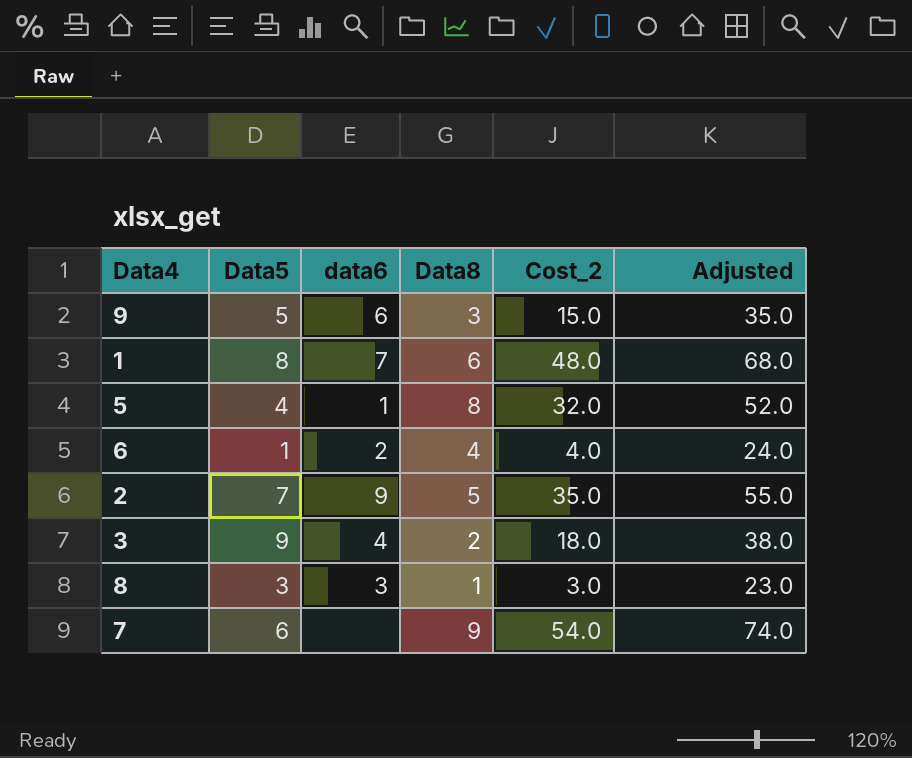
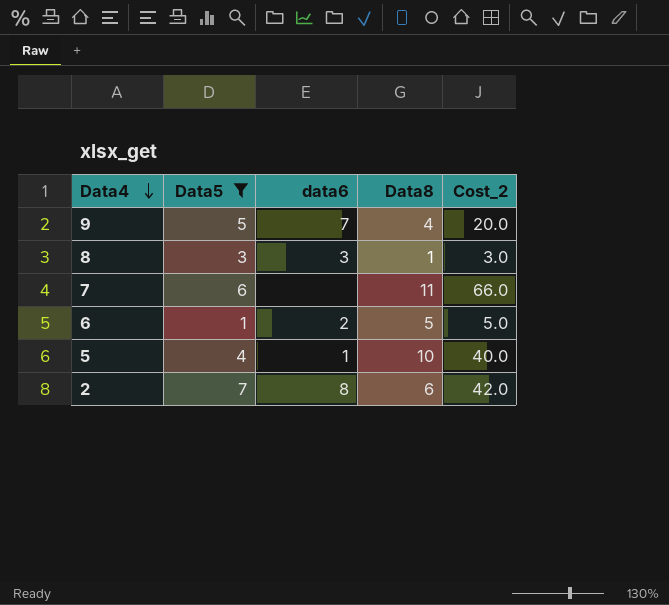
filter: none -> Data5 <= 7
row order: none -> Data4 descending
column Adjusted | formula: [Cost_2] + 20 -> none
9 | data6: 6 -> 7
9 | Data8: 3 -> 4
9 | Cost_2: 15.0 -> 20.0
7 | Data8: 9 -> 11
7 | Cost_2: 54.0 -> 66.0
6 | Data8: 4 -> 5
6 | Cost_2: 4.0 -> 5.0
5 | Data8: 8 -> 10
5 | Cost_2: 32.0 -> 40.0
2 | data6: 9 -> 8
2 | Data8: 5 -> 6
2 | Cost_2: 35.0 -> 42.0

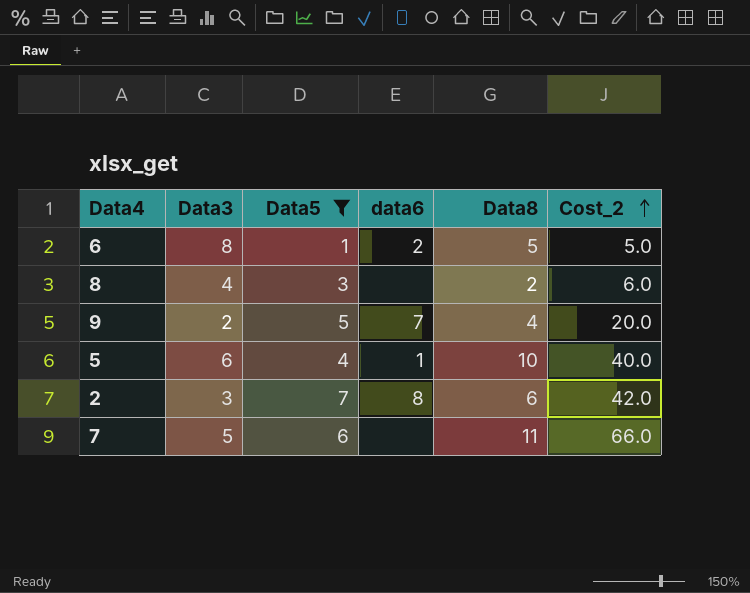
row order: Data4 descending -> Cost_2 ascending
column Data3 | position: none -> 2
8 | data6: 3 -> none
8 | Data8: 1 -> 2
8 | Cost_2: 3.0 -> 6.0

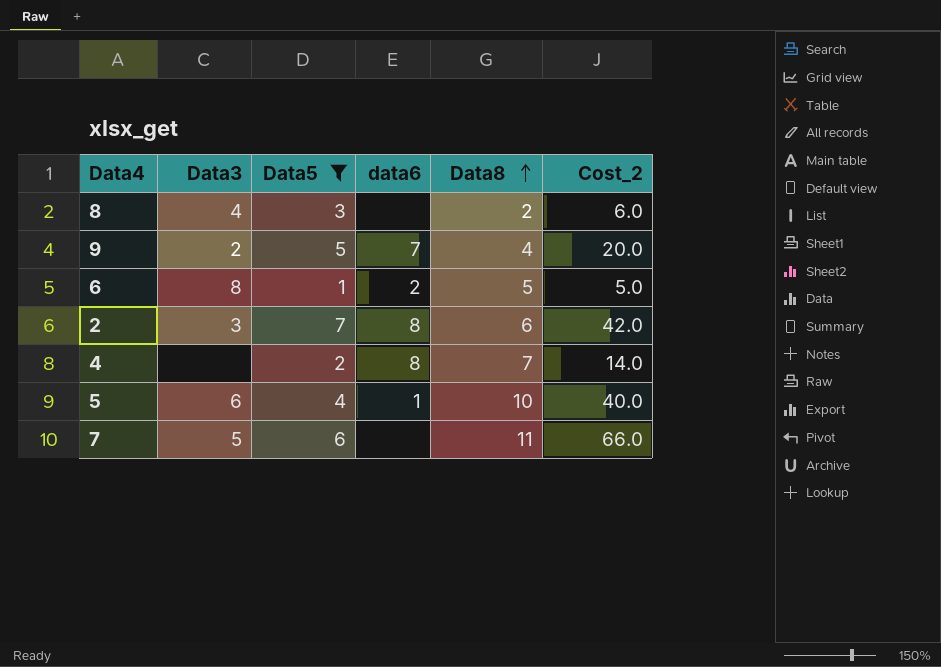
row order: Cost_2 ascending -> Data8 ascending
row 4: none -> none | 2 | 8 | 7 | 14.0

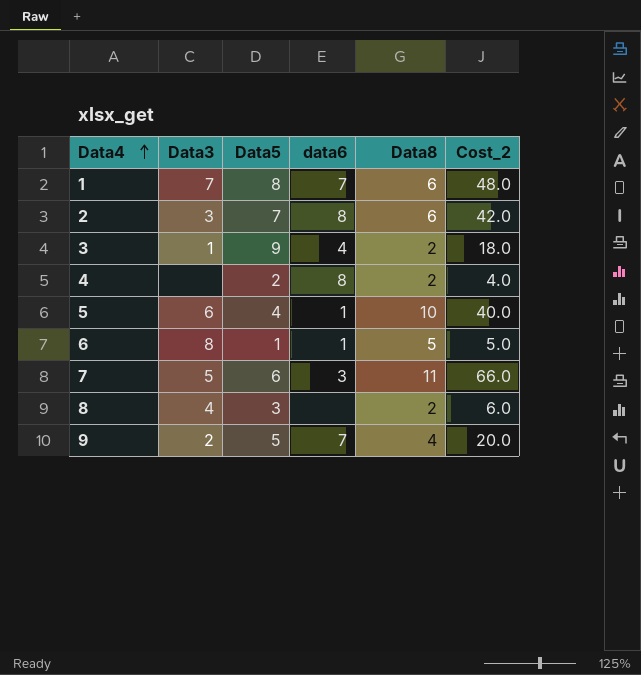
filter: Data5 <= 7 -> none
row order: Data8 ascending -> Data4 ascending
4 | Data8: 7 -> 2
4 | Cost_2: 14.0 -> 4.0
6 | data6: 2 -> 1
7 | data6: none -> 3

